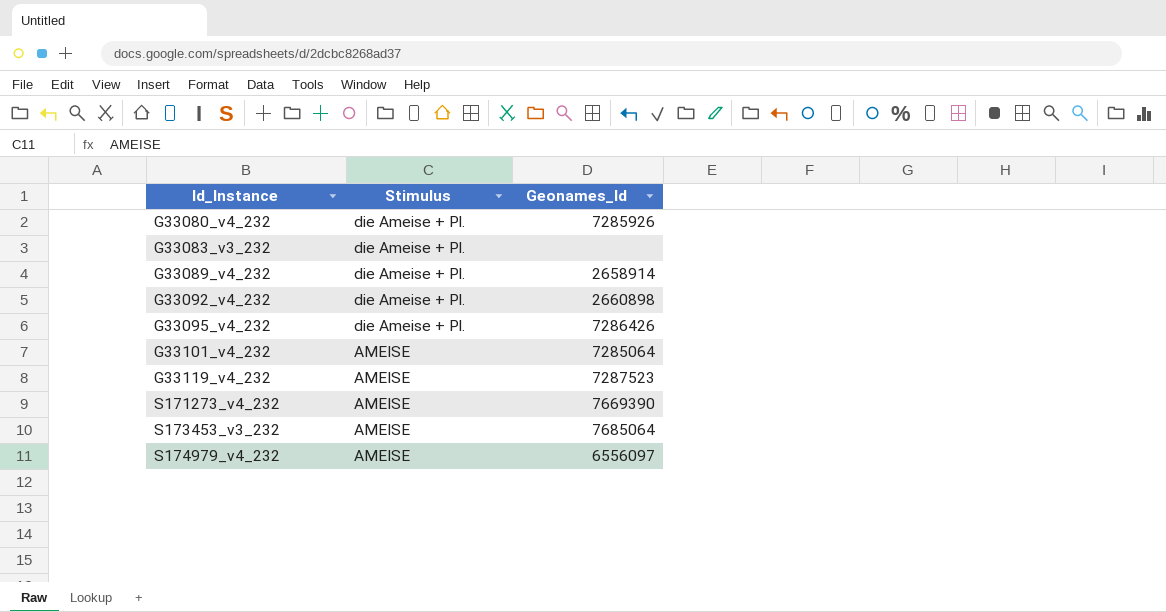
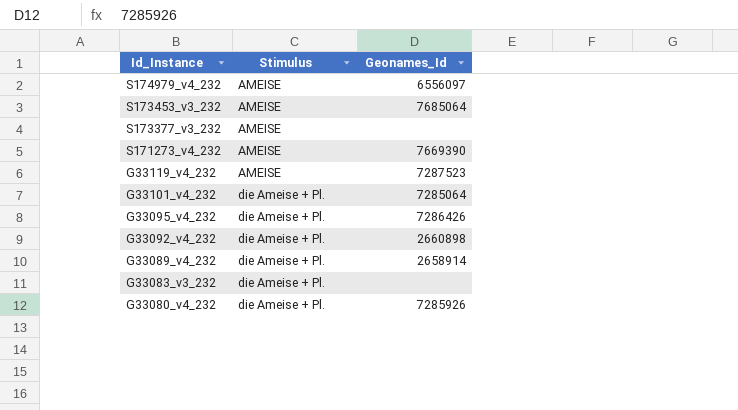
row order: Id_Instance ascending -> Id_Instance descending
row S173377_v3_232: none -> AMEISE | none
G33101_v4_232 | Stimulus: AMEISE -> die Ameise + Pl.

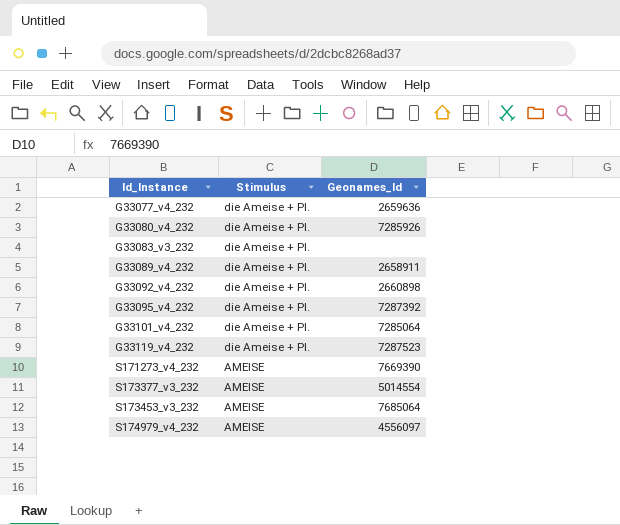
row order: Id_Instance descending -> Id_Instance ascending
row G33077_v4_232: none -> die Ameise + Pl. | 2659636
G33089_v4_232 | Geonames_Id: 2658914 -> 2658911
G33095_v4_232 | Geonames_Id: 7286426 -> 7287392
G33119_v4_232 | Stimulus: AMEISE -> die Ameise + Pl.
S173377_v3_232 | Geonames_Id: none -> 5014554
S174979_v4_232 | Geonames_Id: 6556097 -> 4556097

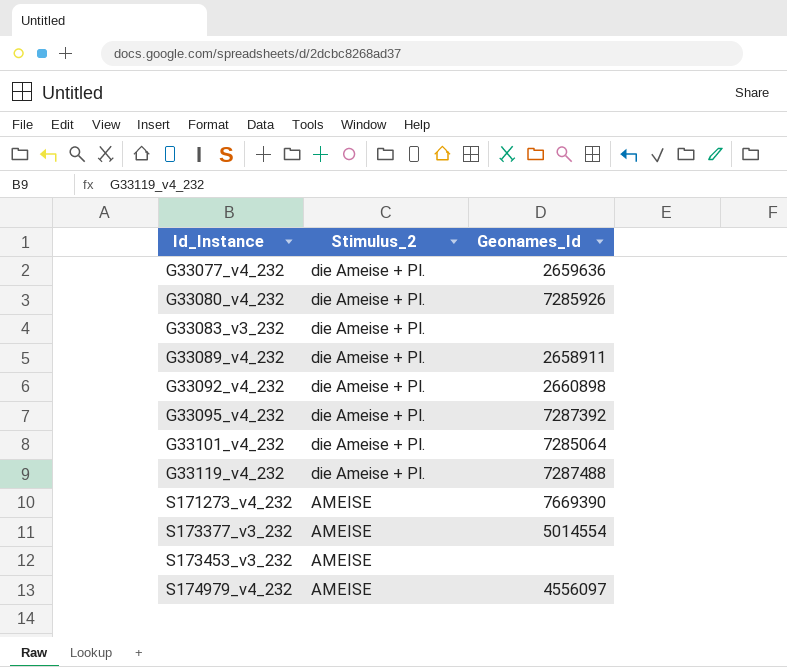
column name: Stimulus -> Stimulus_2
G33119_v4_232 | Geonames_Id: 7287523 -> 7287488
S173453_v3_232 | Geonames_Id: 7685064 -> none

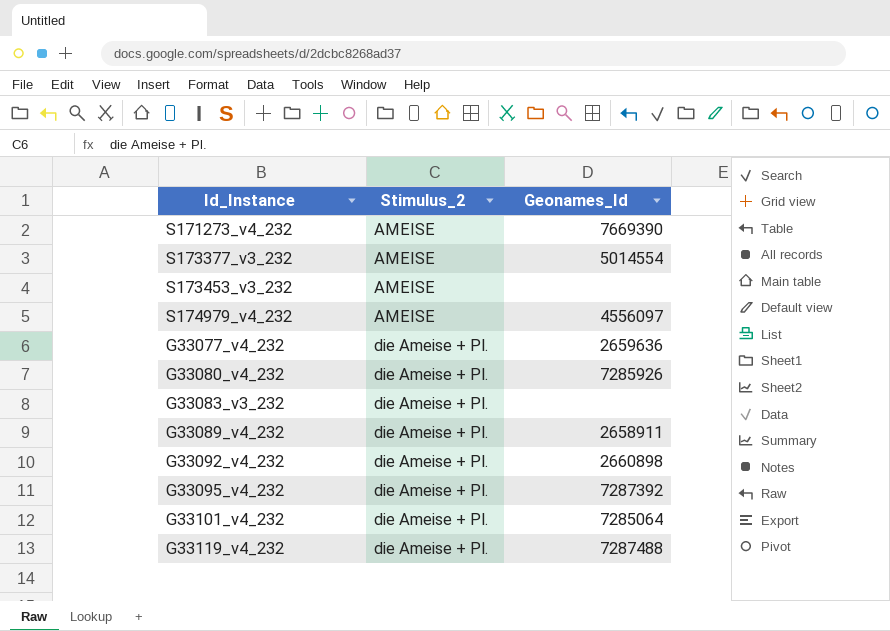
row order: Id_Instance ascending -> Stimulus_2 ascending

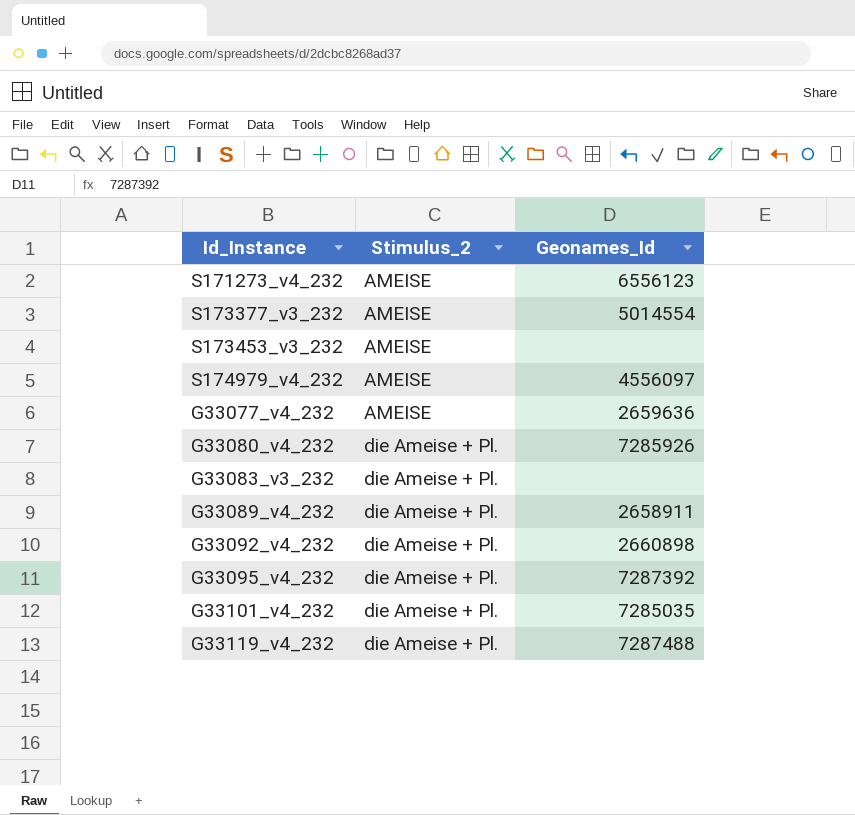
S171273_v4_232 | Geonames_Id: 7669390 -> 6556123
G33077_v4_232 | Stimulus_2: die Ameise + Pl. -> AMEISE
G33101_v4_232 | Geonames_Id: 7285064 -> 7285035

